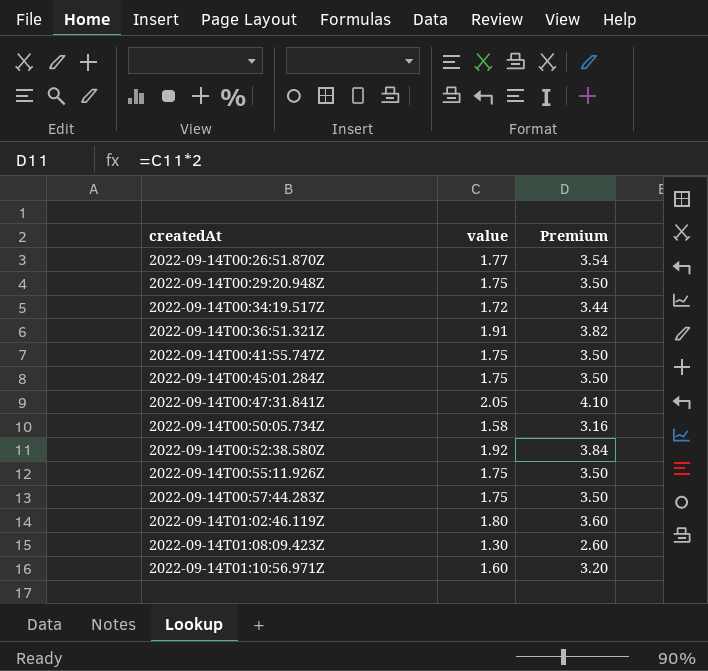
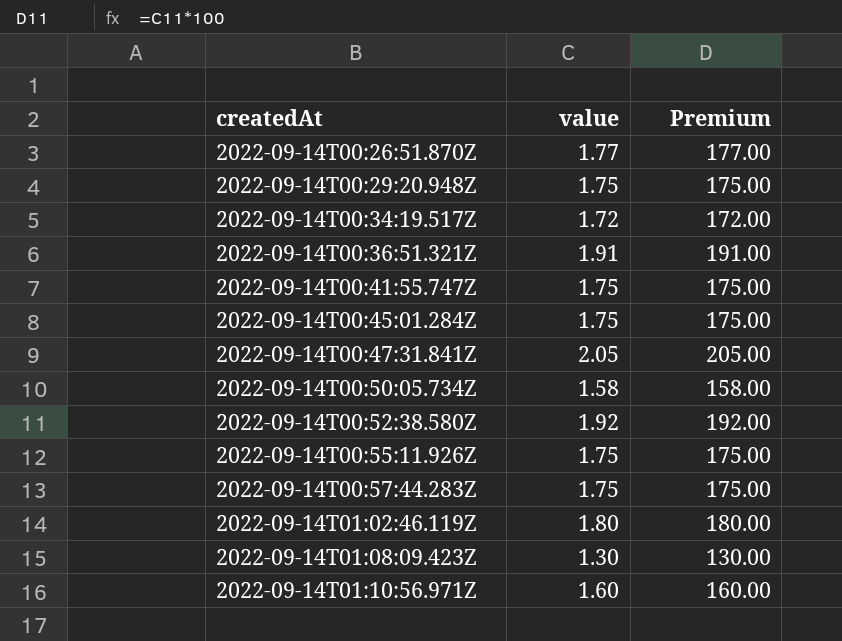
column Premium | formula: [value] * 2 -> [value] * 100

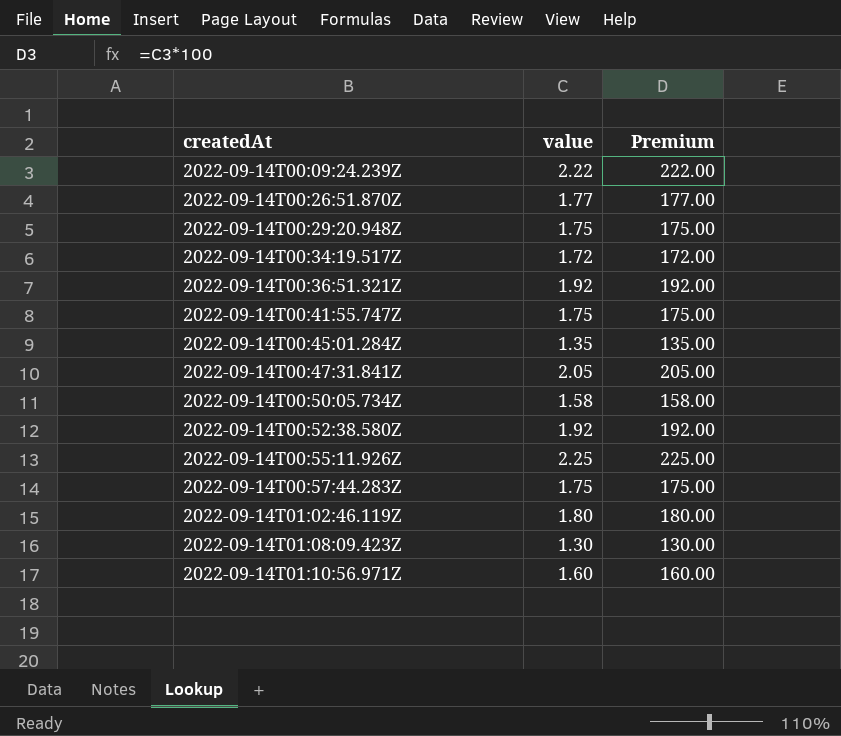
row 2022-09-14T00:09:24.239Z: none -> 2.22 | 222.00
2022-09-14T00:36:51.321Z | value: 1.91 -> 1.92
2022-09-14T00:36:51.321Z | Premium: 191.00 -> 192.00
2022-09-14T00:45:01.284Z | value: 1.75 -> 1.35
2022-09-14T00:45:01.284Z | Premium: 175.00 -> 135.00
2022-09-14T00:55:11.926Z | value: 1.75 -> 2.25
2022-09-14T00:55:11.926Z | Premium: 175.00 -> 225.00

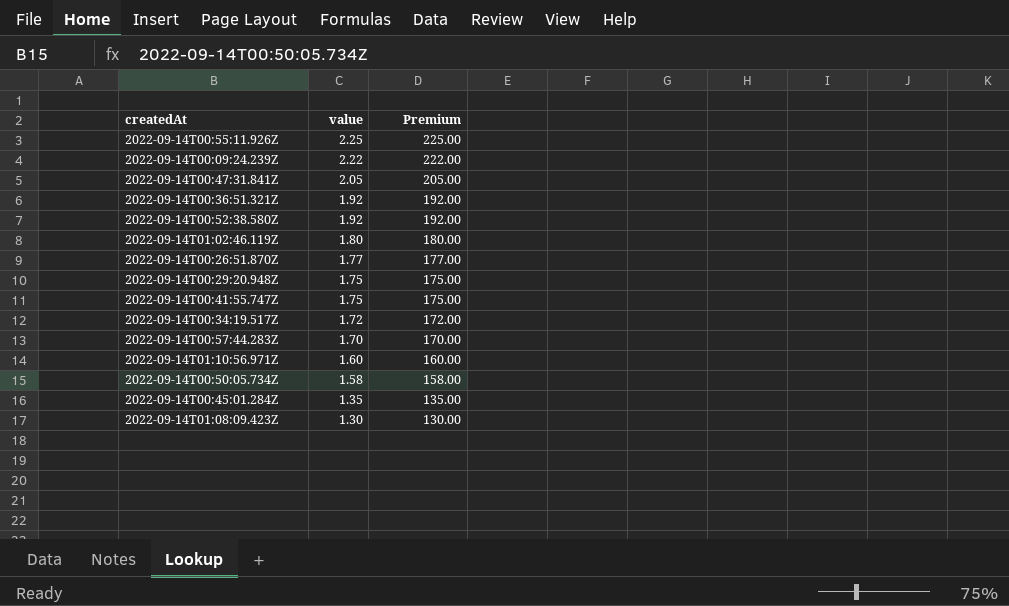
row order: createdAt ascending -> value descending
2022-09-14T00:57:44.283Z | value: 1.75 -> 1.70
2022-09-14T00:57:44.283Z | Premium: 175.00 -> 170.00

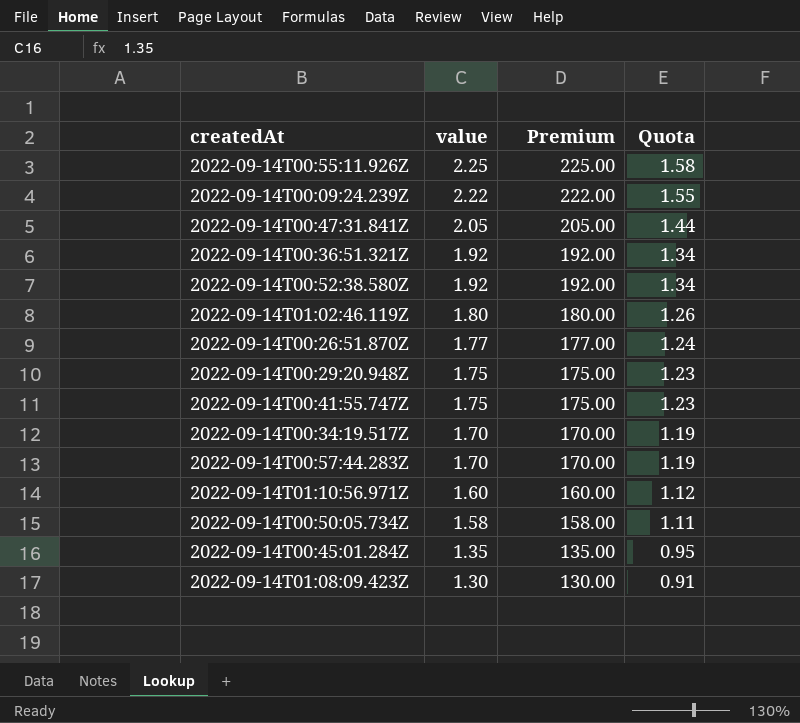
column Quota | formula: none -> [value] * 0.7
2022-09-14T00:34:19.517Z | value: 1.72 -> 1.70
2022-09-14T00:34:19.517Z | Premium: 172.00 -> 170.00

